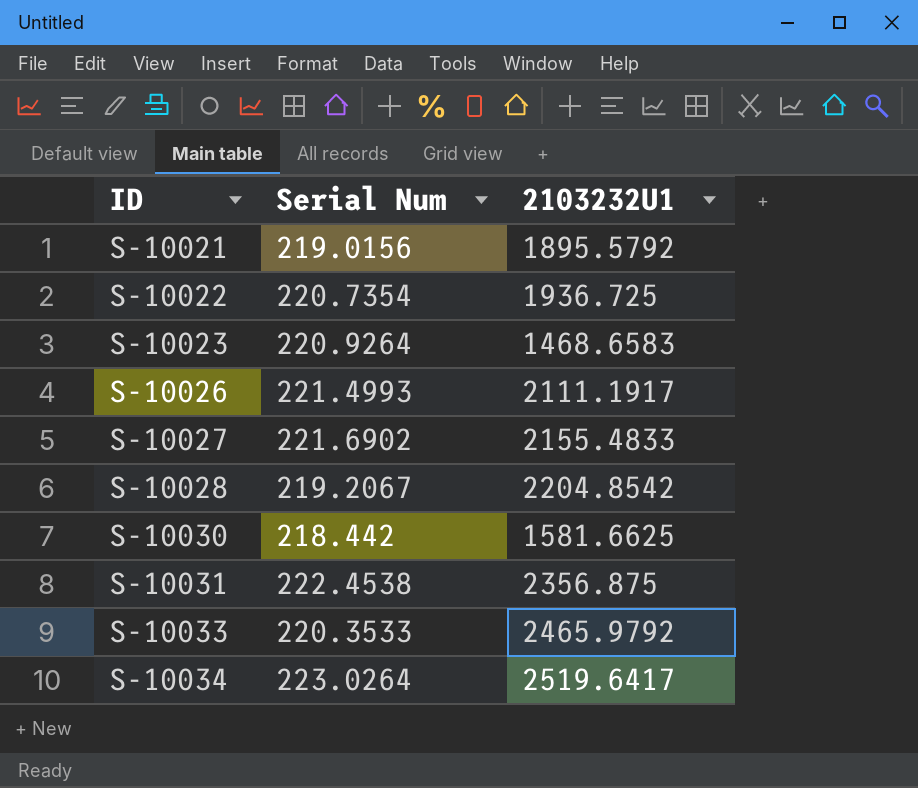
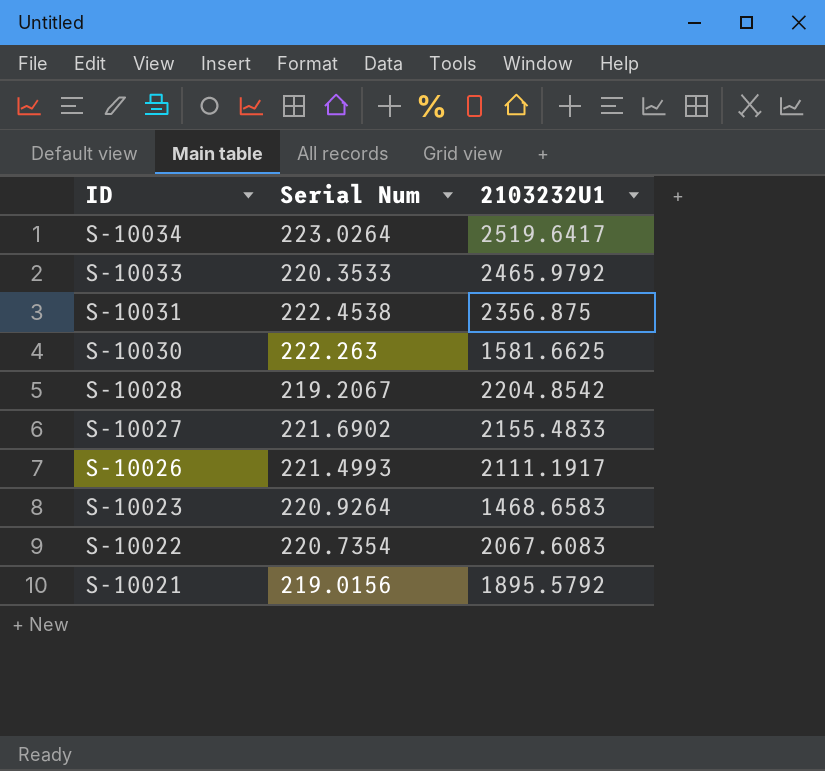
row order: ID ascending -> ID descending
S-10030 | Serial Num: 218.442 -> 222.263
S-10022 | 2103232U1: 1936.725 -> 2067.6083

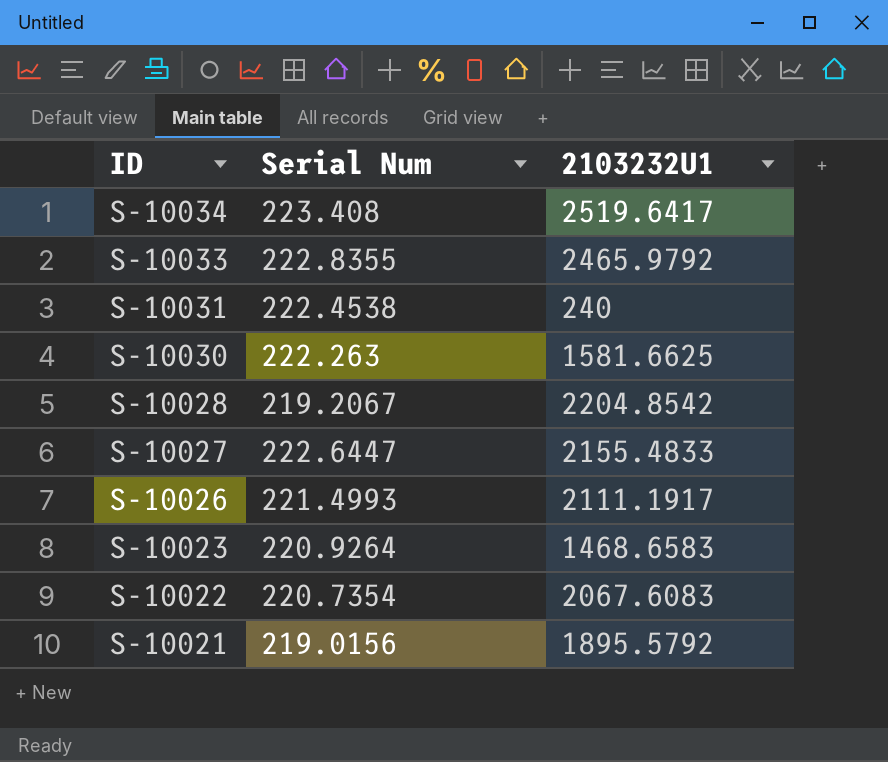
S-10034 | Serial Num: 223.0264 -> 223.408
S-10033 | Serial Num: 220.3533 -> 222.8355
S-10031 | 2103232U1: 2356.875 -> 240
S-10027 | Serial Num: 221.6902 -> 222.6447

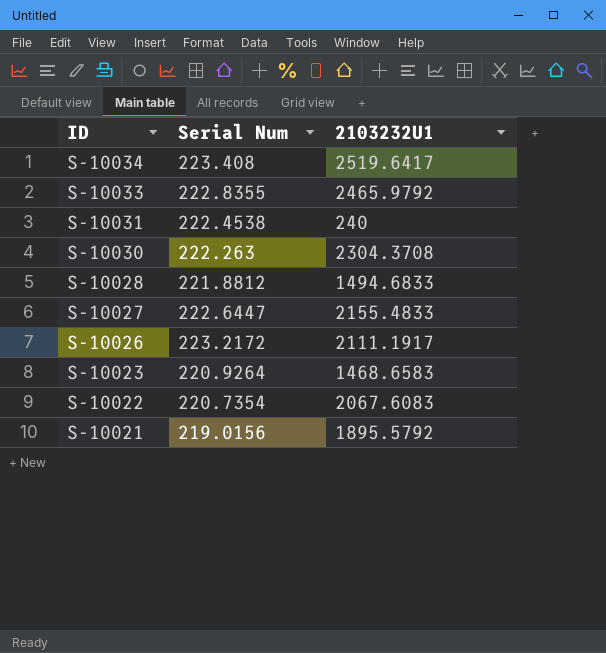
S-10030 | 2103232U1: 1581.6625 -> 2304.3708
S-10028 | Serial Num: 219.2067 -> 221.8812
S-10028 | 2103232U1: 2204.8542 -> 1494.6833
S-10026 | Serial Num: 221.4993 -> 223.2172

